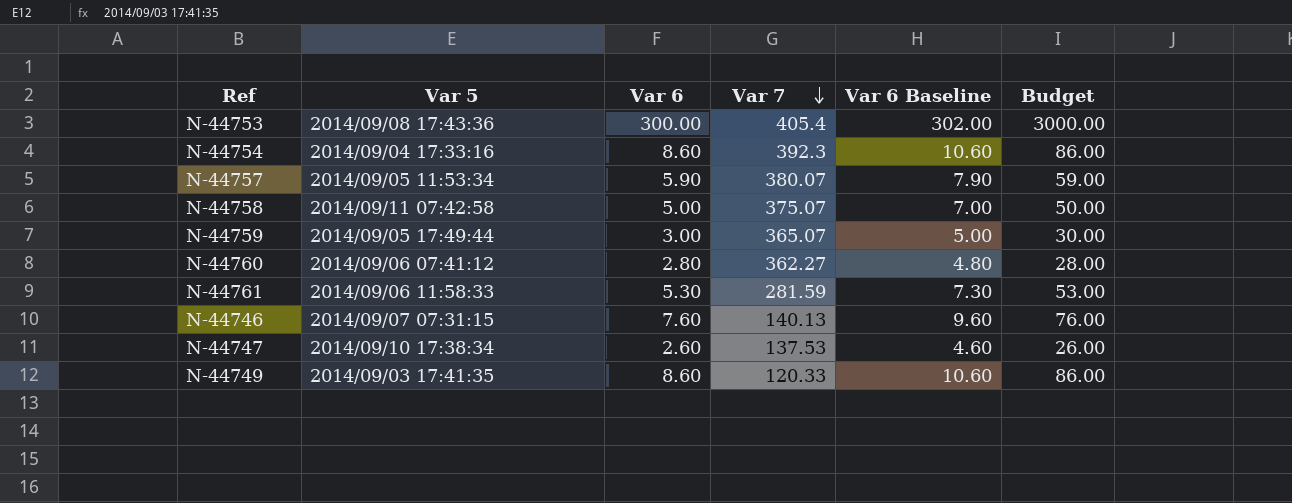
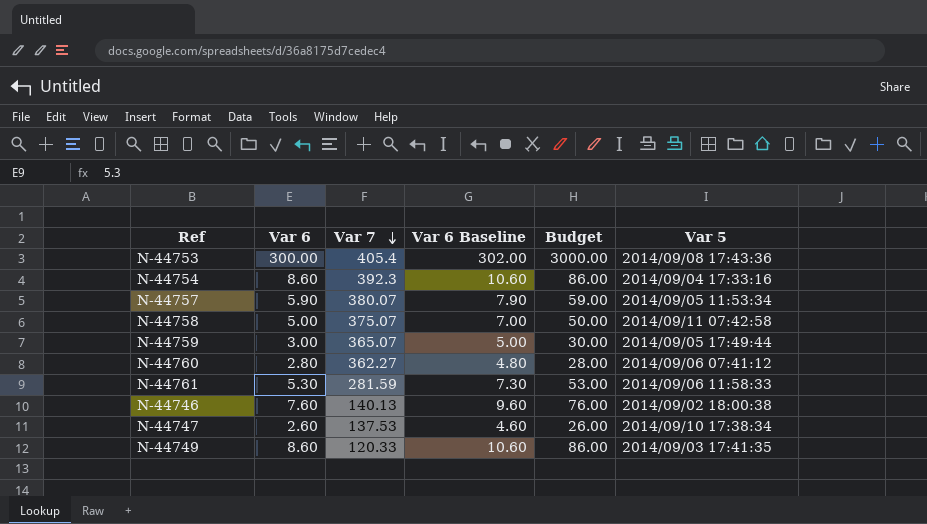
column Var 5 | position: 2 -> 6
N-44746 | Var 5: 2014/09/07 07:31:15 -> 2014/09/02 18:00:38

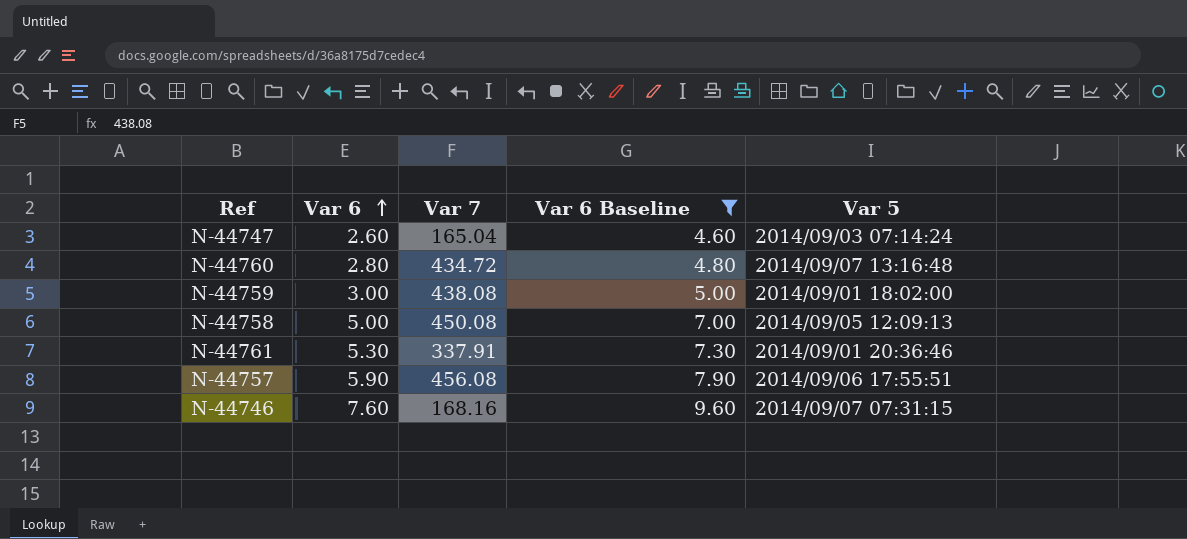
filter: none -> Var 6 Baseline <= 9.60
row order: Var 7 descending -> Var 6 ascending
column Budget | formula: [Var 6] * 10 -> none
N-44747 | Var 7: 137.53 -> 165.04
N-44747 | Var 5: 2014/09/10 17:38:34 -> 2014/09/03 07:14:24
N-44760 | Var 7: 362.27 -> 434.72
N-44760 | Var 5: 2014/09/06 07:41:12 -> 2014/09/07 13:16:48
N-44759 | Var 7: 365.07 -> 438.08
N-44759 | Var 5: 2014/09/05 17:49:44 -> 2014/09/01 18:02:00
N-44758 | Var 7: 375.07 -> 450.08
N-44758 | Var 5: 2014/09/11 07:42:58 -> 2014/09/05 12:09:13
N-44761 | Var 7: 281.59 -> 337.91
N-44761 | Var 5: 2014/09/06 11:58:33 -> 2014/09/01 20:36:46
N-44757 | Var 7: 380.07 -> 456.08
N-44757 | Var 5: 2014/09/05 11:53:34 -> 2014/09/06 17:55:51
N-44746 | Var 7: 140.13 -> 168.16
N-44746 | Var 5: 2014/09/02 18:00:38 -> 2014/09/07 07:31:15

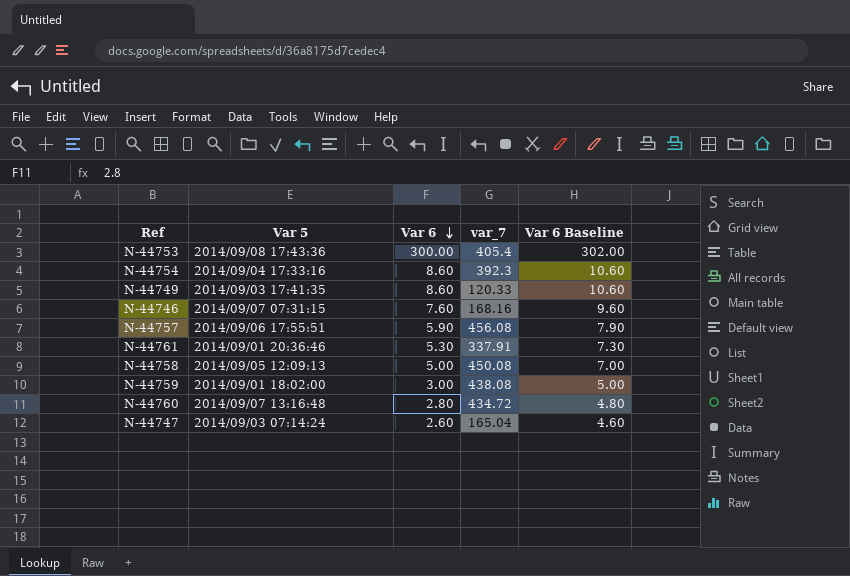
filter: Var 6 Baseline <= 9.60 -> none
row order: Var 6 ascending -> Var 6 descending
column Var 5 | position: 5 -> 2
column name: Var 7 -> var_7

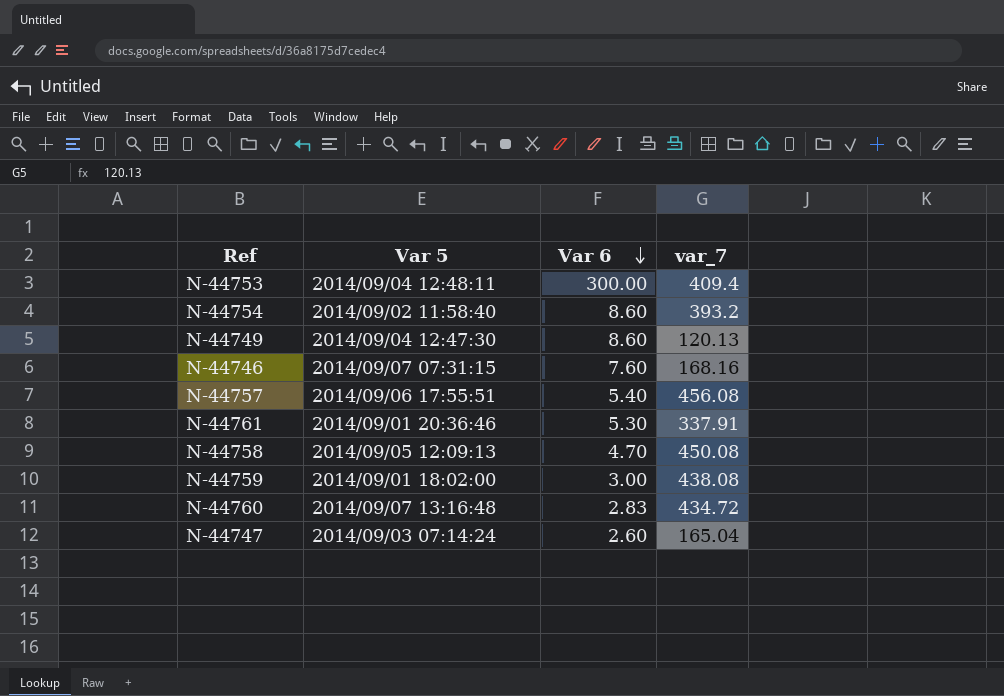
column Var 6 Baseline | formula: [Var 6] + 2 -> none
N-44753 | Var 5: 2014/09/08 17:43:36 -> 2014/09/04 12:48:11
N-44753 | var_7: 405.4 -> 409.4
N-44754 | Var 5: 2014/09/04 17:33:16 -> 2014/09/02 11:58:40
N-44754 | var_7: 392.3 -> 393.2
N-44749 | Var 5: 2014/09/03 17:41:35 -> 2014/09/04 12:47:30
N-44749 | var_7: 120.33 -> 120.13
N-44757 | Var 6: 5.90 -> 5.40
N-44758 | Var 6: 5.00 -> 4.70
N-44760 | Var 6: 2.80 -> 2.83

